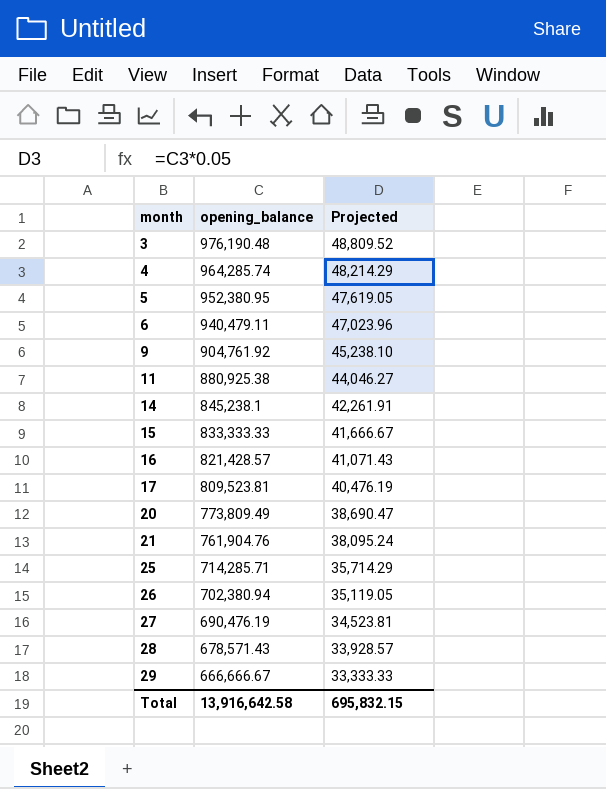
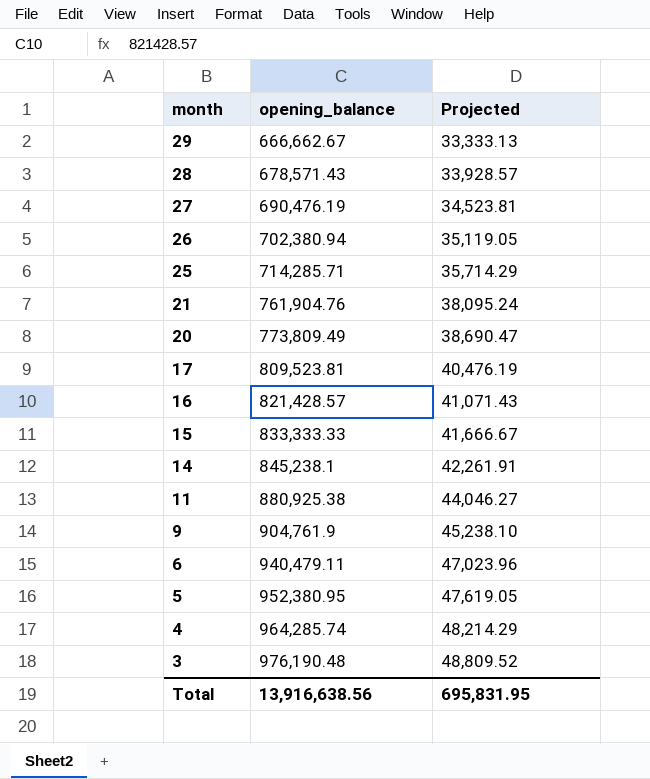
row order: month ascending -> month descending
29 | opening_balance: 666,666.67 -> 666,662.67
29 | Projected: 33,333.33 -> 33,333.13
9 | opening_balance: 904,761.92 -> 904,761.9
Total | opening_balance: 13,916,642.58 -> 13,916,638.56
Total | Projected: 695,832.15 -> 695,831.95

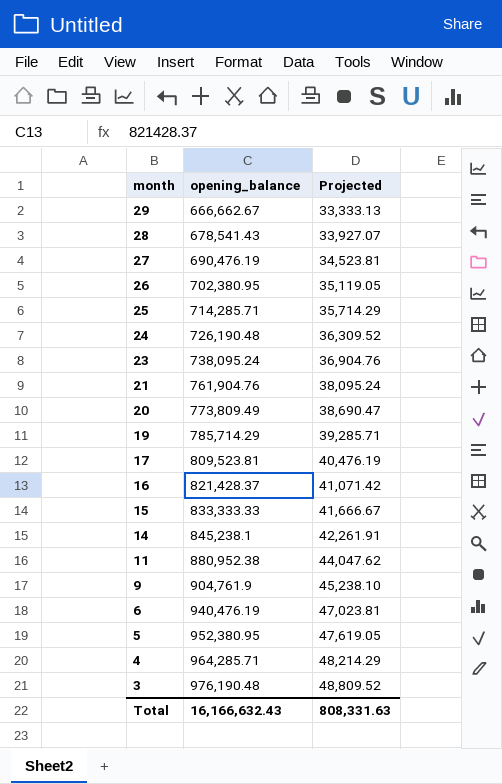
28 | opening_balance: 678,571.43 -> 678,541.43
28 | Projected: 33,928.57 -> 33,927.07
26 | opening_balance: 702,380.94 -> 702,380.95
row 24: none -> 726,190.48 | 36,309.52
row 23: none -> 738,095.24 | 36,904.76
row 19: none -> 785,714.29 | 39,285.71
16 | opening_balance: 821,428.57 -> 821,428.37
16 | Projected: 41,071.43 -> 41,071.42
11 | opening_balance: 880,925.38 -> 880,952.38
11 | Projected: 44,046.27 -> 44,047.62
6 | opening_balance: 940,479.11 -> 940,476.19
6 | Projected: 47,023.96 -> 47,023.81
4 | opening_balance: 964,285.74 -> 964,285.71
Total | opening_balance: 13,916,638.56 -> 16,166,632.43
Total | Projected: 695,831.95 -> 808,331.63

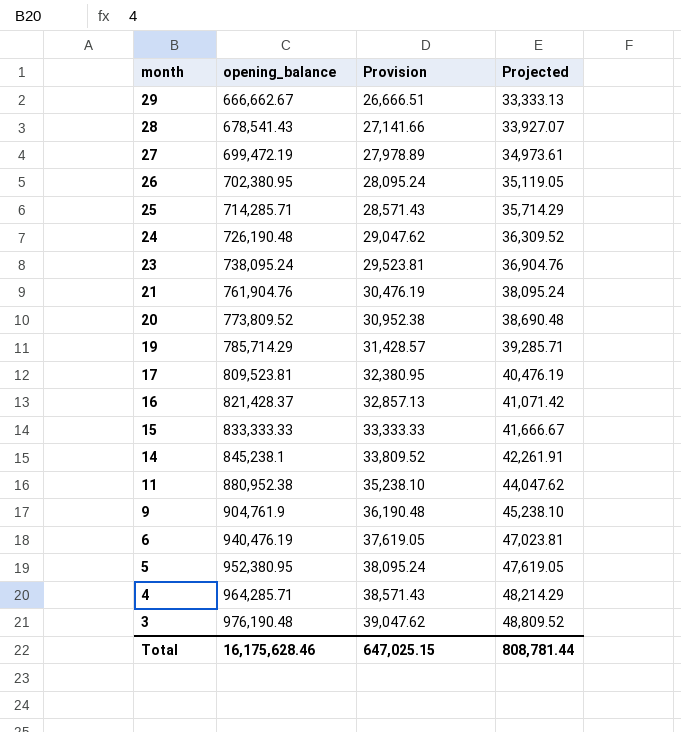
column Provision | formula: none -> [opening_balance] * 0.04
27 | opening_balance: 690,476.19 -> 699,472.19
27 | Projected: 34,523.81 -> 34,973.61
20 | opening_balance: 773,809.49 -> 773,809.52
20 | Projected: 38,690.47 -> 38,690.48
Total | opening_balance: 16,166,632.43 -> 16,175,628.46
Total | Projected: 808,331.63 -> 808,781.44

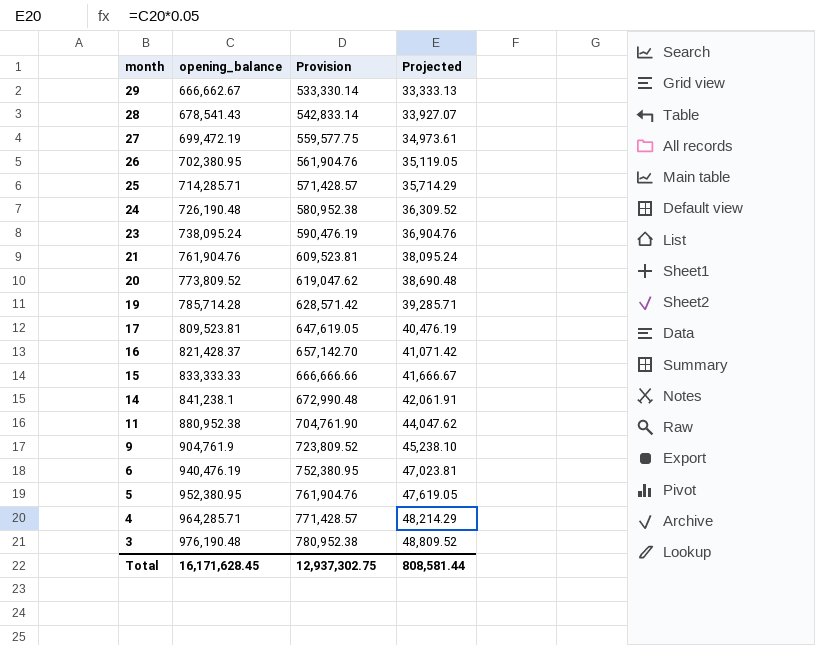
column Provision | formula: [opening_balance] * 0.04 -> [opening_balance] * 0.8
19 | opening_balance: 785,714.29 -> 785,714.28
14 | opening_balance: 845,238.1 -> 841,238.1
14 | Projected: 42,261.91 -> 42,061.91
Total | opening_balance: 16,175,628.46 -> 16,171,628.45
Total | Provision: 647,025.15 -> 12,937,302.75
Total | Projected: 808,781.44 -> 808,581.44

